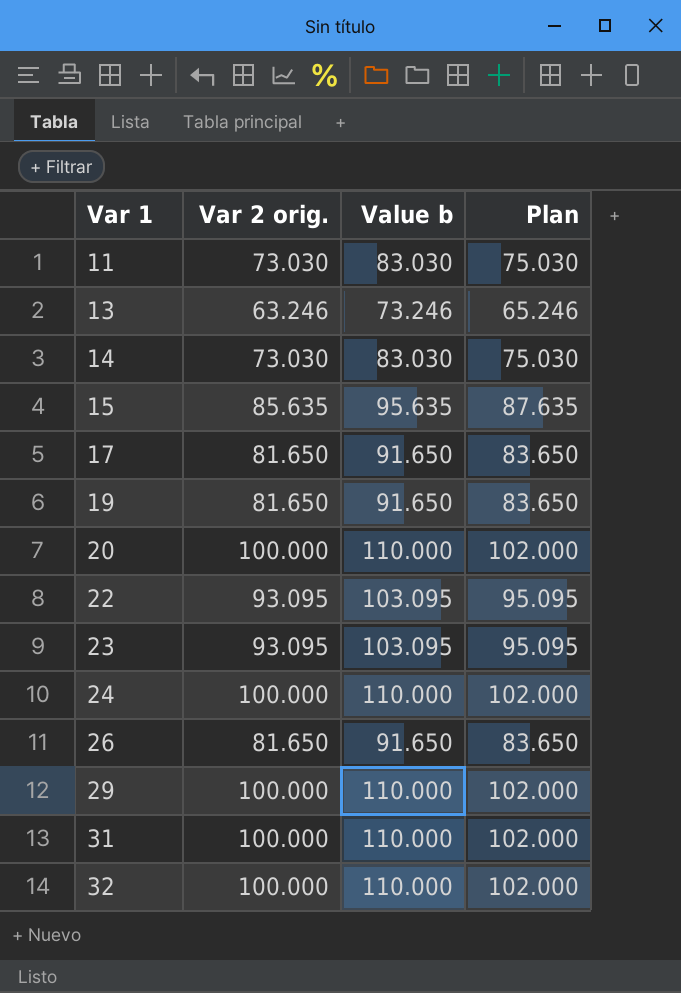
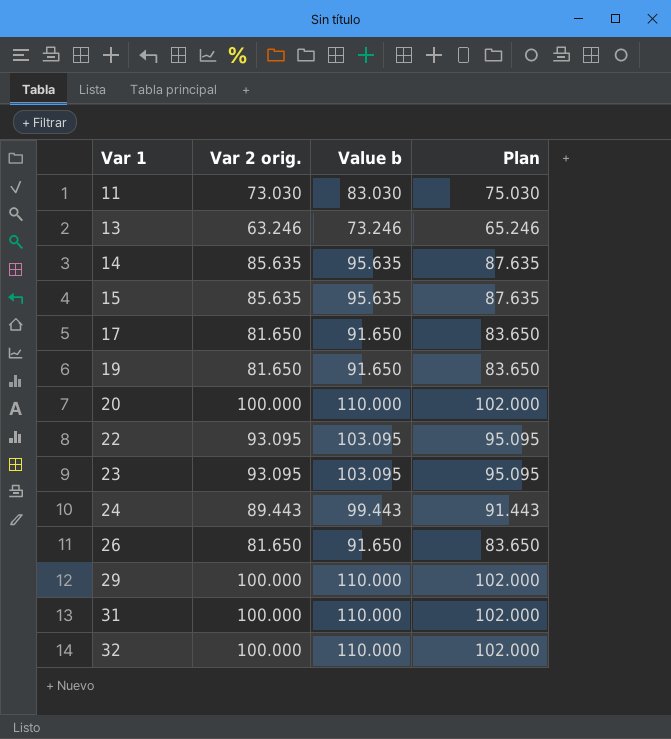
14 | Var 2 orig.: 73.030 -> 85.635
14 | Value b: 83.030 -> 95.635
14 | Plan: 75.030 -> 87.635
24 | Var 2 orig.: 100.000 -> 89.443
24 | Value b: 110.000 -> 99.443
24 | Plan: 102.000 -> 91.443

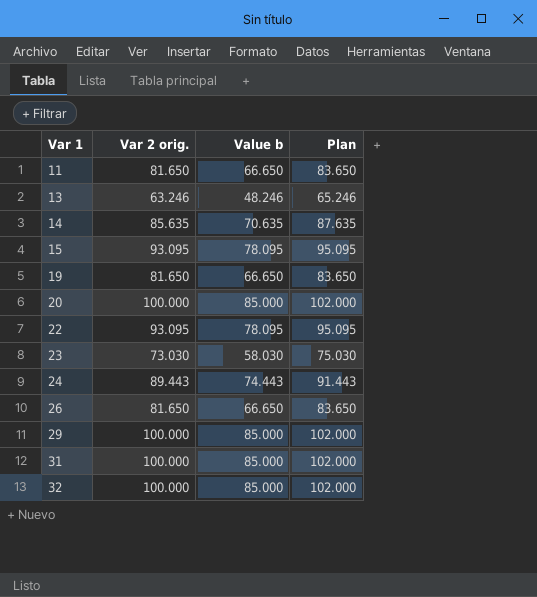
column Value b | formula: [Var 2 orig.] + 10 -> [Var 2 orig.] - 15
row 17: 81.650 | 91.650 | 83.650 -> none
11 | Var 2 orig.: 73.030 -> 81.650
11 | Plan: 75.030 -> 83.650
15 | Var 2 orig.: 85.635 -> 93.095
15 | Plan: 87.635 -> 95.095
23 | Var 2 orig.: 93.095 -> 73.030
23 | Plan: 95.095 -> 75.030

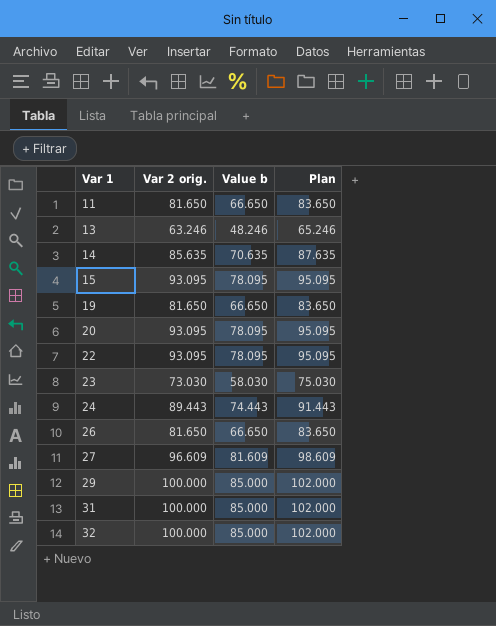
20 | Var 2 orig.: 100.000 -> 93.095
20 | Value b: 85.000 -> 78.095
20 | Plan: 102.000 -> 95.095
row 27: none -> 96.609 | 81.609 | 98.609

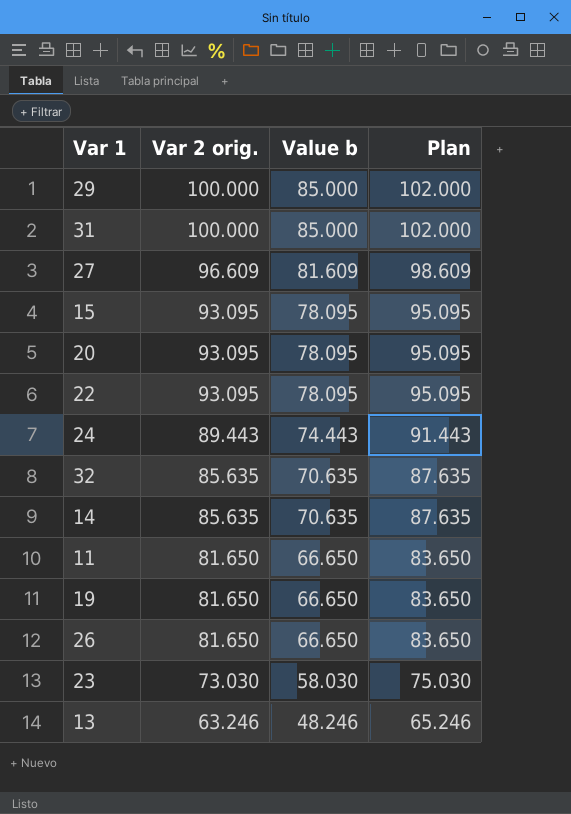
row order: Var 1 ascending -> Var 2 orig. descending
32 | Var 2 orig.: 100.000 -> 85.635
32 | Value b: 85.000 -> 70.635
32 | Plan: 102.000 -> 87.635

